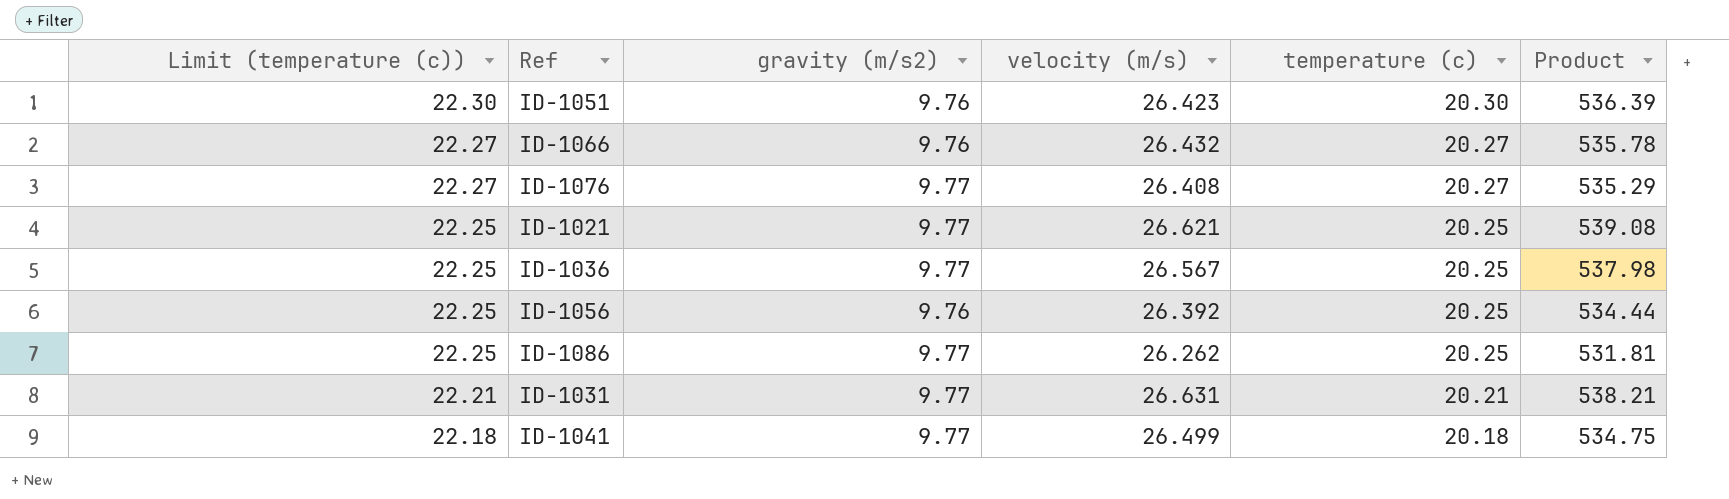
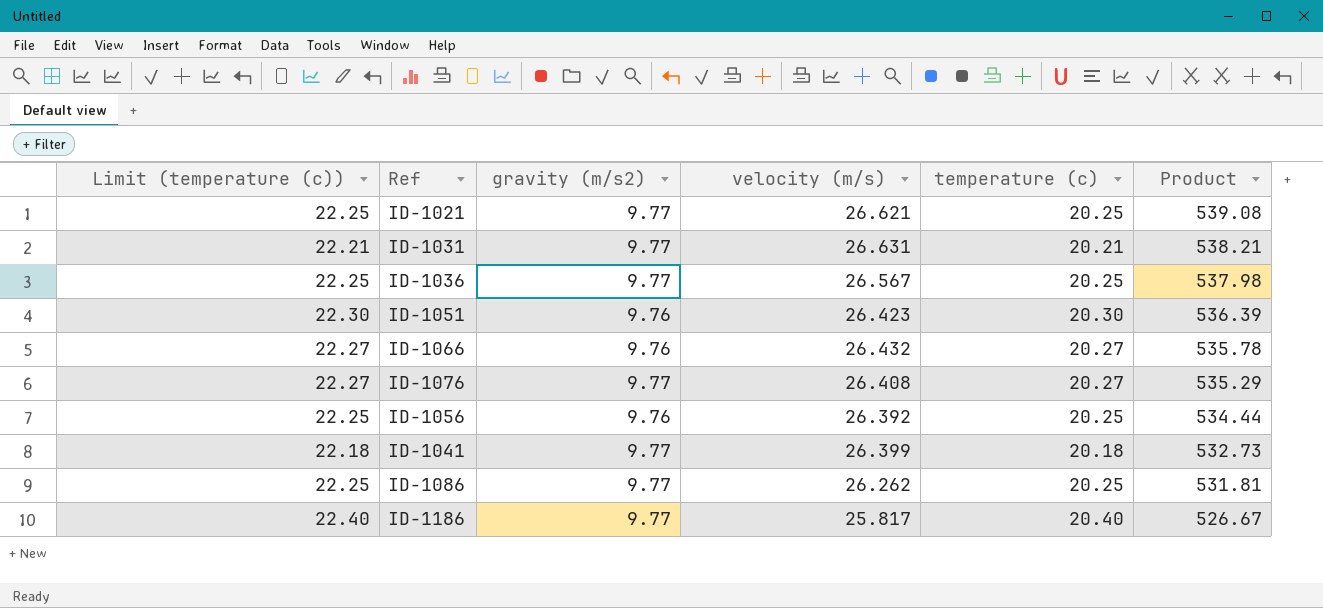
row order: Limit (temperature (c)) descending -> Product descending
ID-1041 | velocity (m/s): 26.499 -> 26.399
ID-1041 | Product: 534.75 -> 532.73
row ID-1186: none -> 22.40 | 9.77 | 25.817 | 20.40 | 526.67

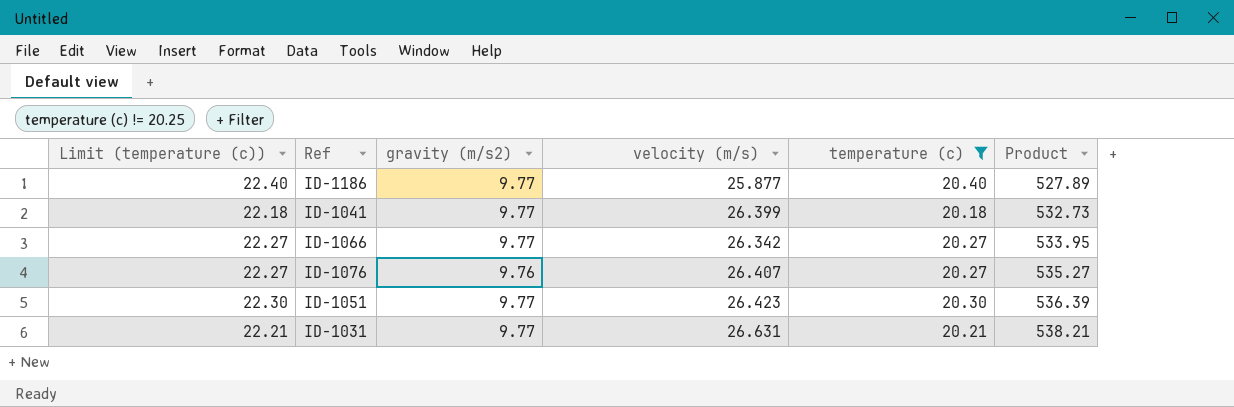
filter: none -> temperature (c) != 20.25
row order: Product descending -> Product ascending
ID-1186 | velocity (m/s): 25.817 -> 25.877
ID-1186 | Product: 526.67 -> 527.89
ID-1066 | gravity (m/s2): 9.76 -> 9.77
ID-1066 | velocity (m/s): 26.432 -> 26.342
ID-1066 | Product: 535.78 -> 533.95
ID-1076 | gravity (m/s2): 9.77 -> 9.76
ID-1076 | velocity (m/s): 26.408 -> 26.407
ID-1076 | Product: 535.29 -> 535.27
ID-1051 | gravity (m/s2): 9.76 -> 9.77

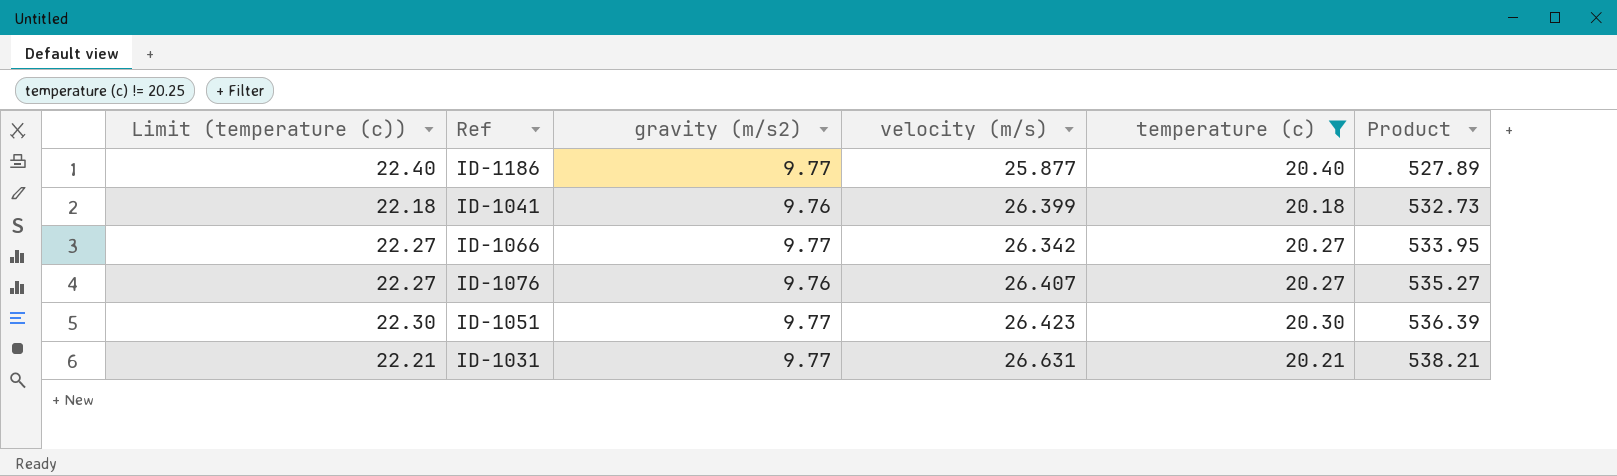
ID-1041 | gravity (m/s2): 9.77 -> 9.76

